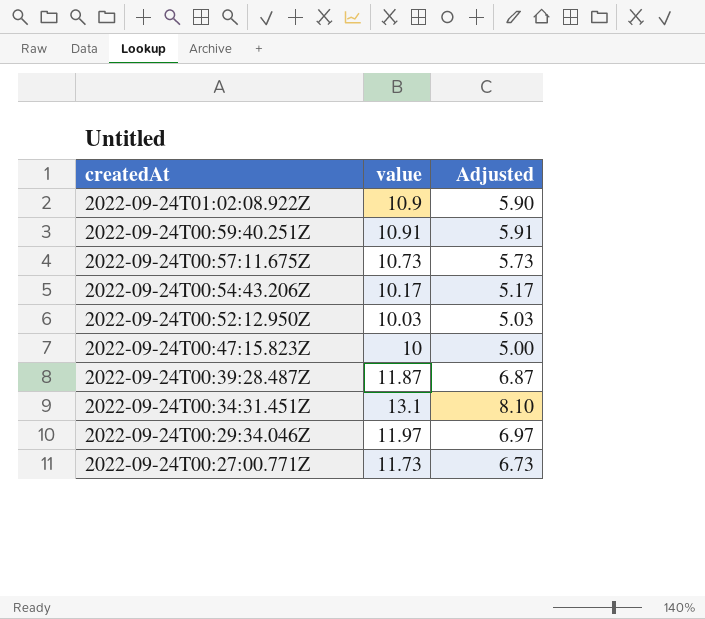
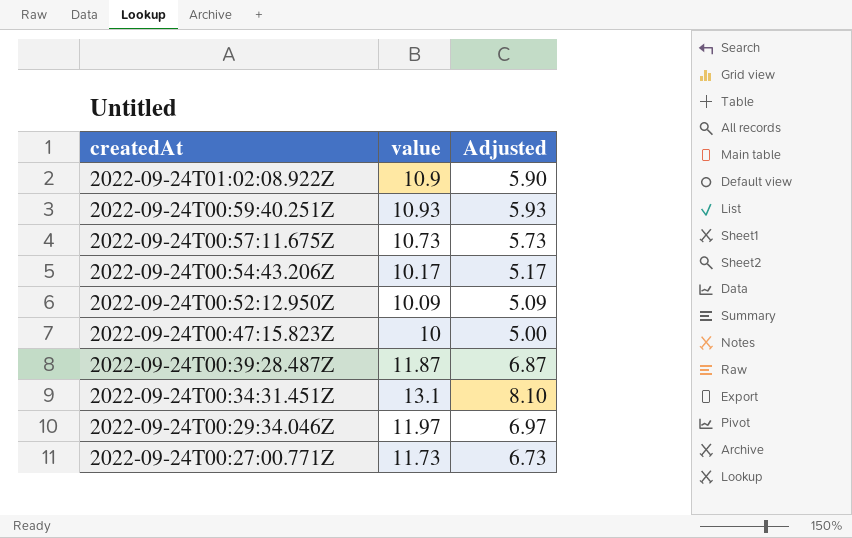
2022-09-24T00:59:40.251Z | value: 10.91 -> 10.93
2022-09-24T00:59:40.251Z | Adjusted: 5.91 -> 5.93
2022-09-24T00:52:12.950Z | value: 10.03 -> 10.09
2022-09-24T00:52:12.950Z | Adjusted: 5.03 -> 5.09

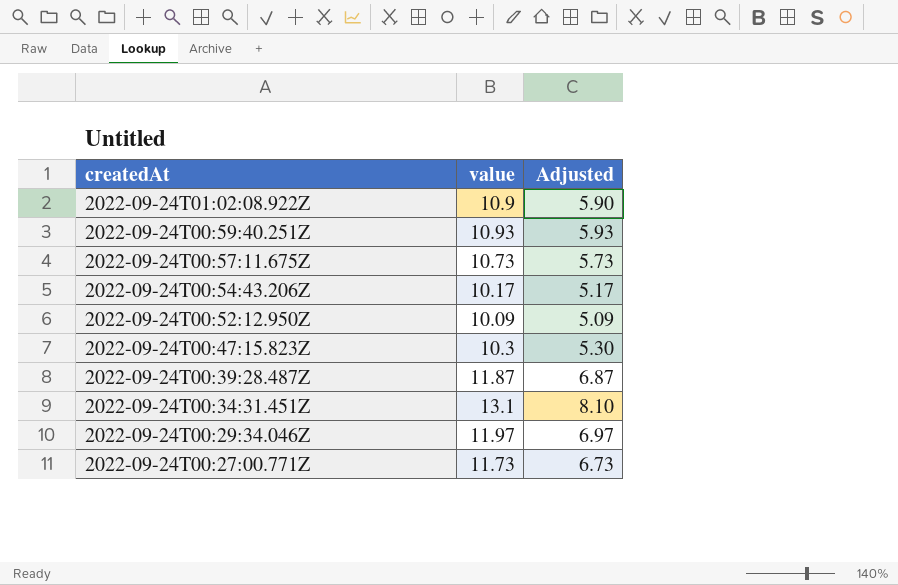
2022-09-24T00:47:15.823Z | value: 10 -> 10.3
2022-09-24T00:47:15.823Z | Adjusted: 5.00 -> 5.30

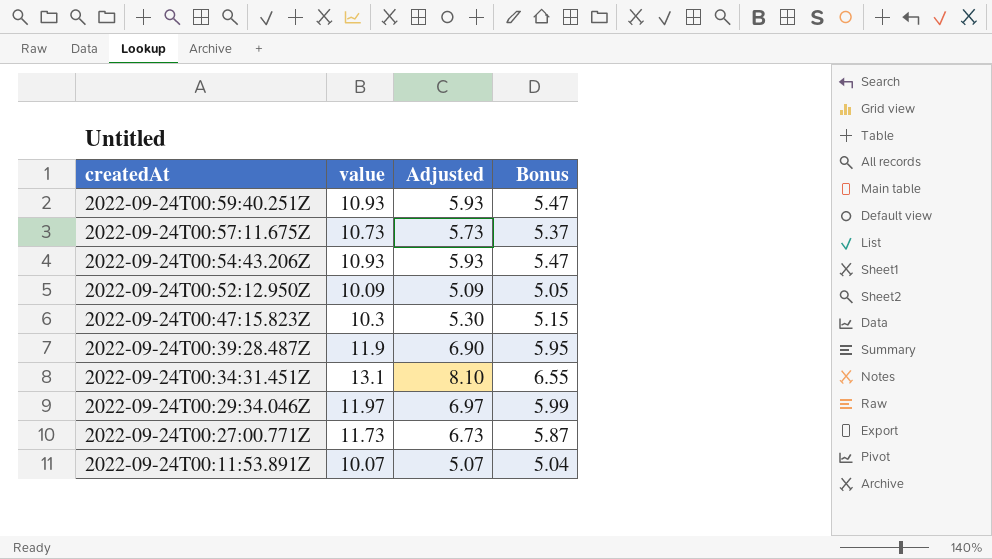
column Bonus | formula: none -> [value] * 0.5
row 2022-09-24T01:02:08.922Z: 10.9 | 5.90 -> none
2022-09-24T00:54:43.206Z | value: 10.17 -> 10.93
2022-09-24T00:54:43.206Z | Adjusted: 5.17 -> 5.93
2022-09-24T00:39:28.487Z | value: 11.87 -> 11.9
2022-09-24T00:39:28.487Z | Adjusted: 6.87 -> 6.90
row 2022-09-24T00:11:53.891Z: none -> 10.07 | 5.07 | 5.04

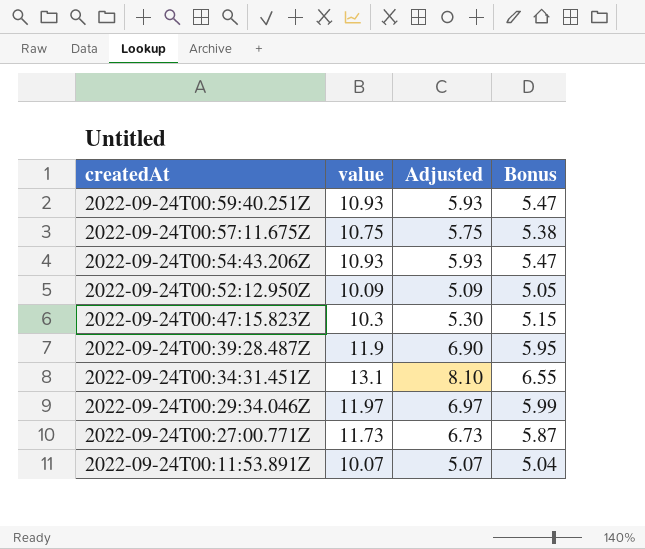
2022-09-24T00:57:11.675Z | value: 10.73 -> 10.75
2022-09-24T00:57:11.675Z | Adjusted: 5.73 -> 5.75
2022-09-24T00:57:11.675Z | Bonus: 5.37 -> 5.38

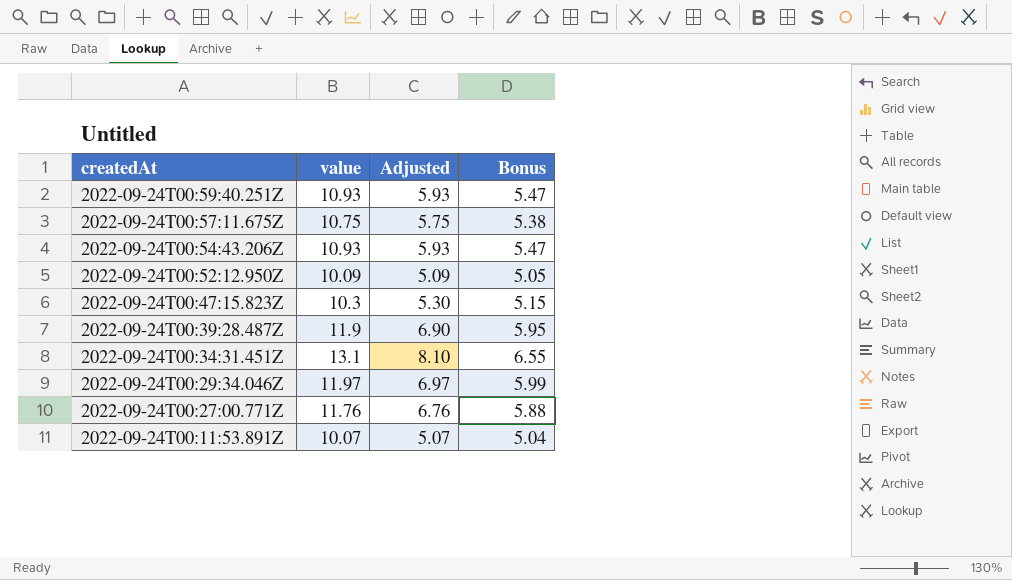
2022-09-24T00:27:00.771Z | value: 11.73 -> 11.76
2022-09-24T00:27:00.771Z | Adjusted: 6.73 -> 6.76
2022-09-24T00:27:00.771Z | Bonus: 5.87 -> 5.88

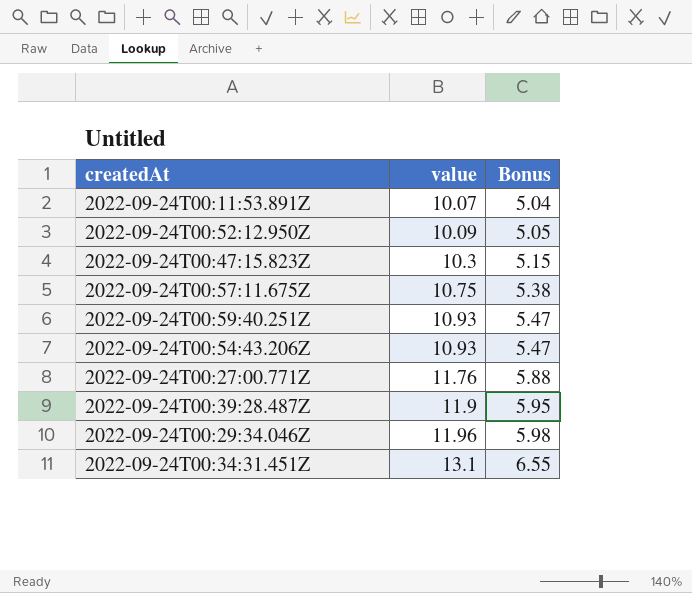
row order: createdAt descending -> value ascending
column Adjusted | formula: [value] - 5 -> none
2022-09-24T00:29:34.046Z | value: 11.97 -> 11.96
2022-09-24T00:29:34.046Z | Bonus: 5.99 -> 5.98

